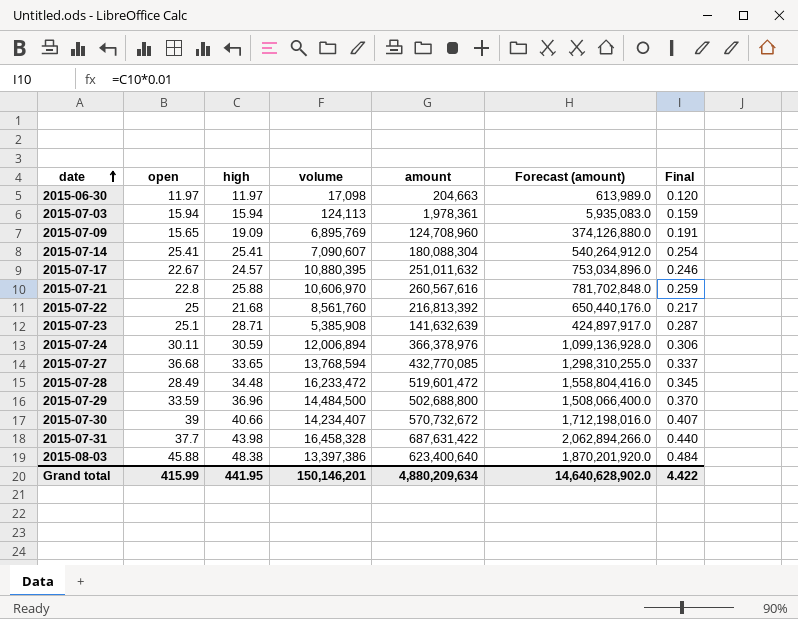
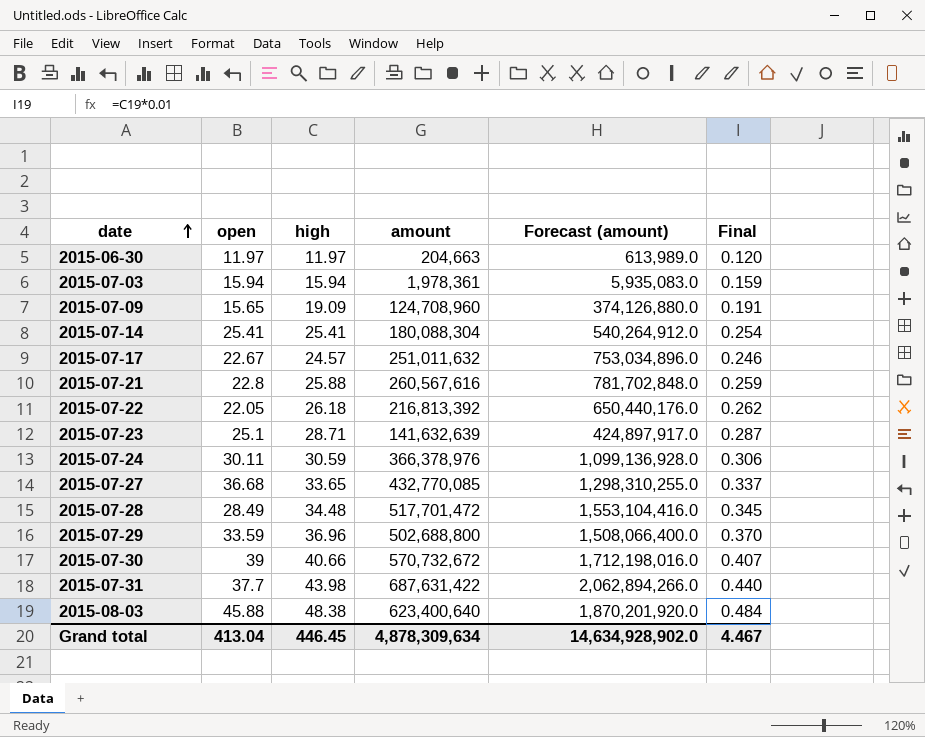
column volume | position: 4 -> none
2015-07-22 | open: 25 -> 22.05
2015-07-22 | high: 21.68 -> 26.18
2015-07-22 | Final: 0.217 -> 0.262
2015-07-28 | amount: 519,601,472 -> 517,701,472
2015-07-28 | Forecast (amount): 1,558,804,416.0 -> 1,553,104,416.0
Grand total | open: 415.99 -> 413.04
Grand total | high: 441.95 -> 446.45
Grand total | amount: 4,880,209,634 -> 4,878,309,634
Grand total | Forecast (amount): 14,640,628,902.0 -> 14,634,928,902.0
Grand total | Final: 4.422 -> 4.467

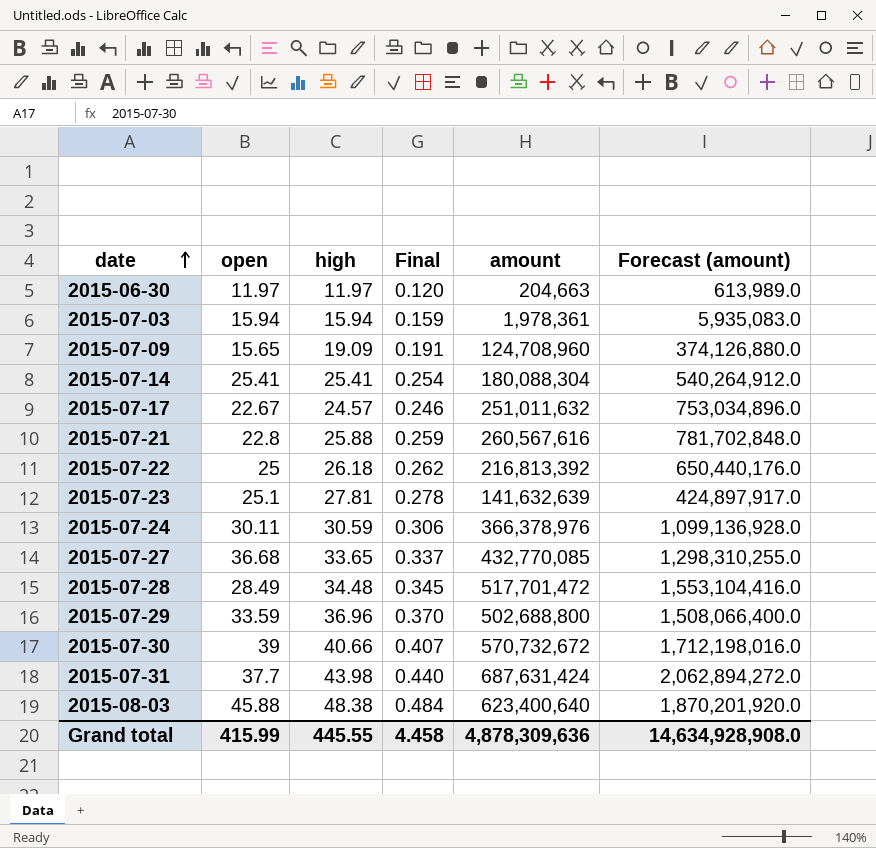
column Final | position: 6 -> 4
2015-07-22 | open: 22.05 -> 25
2015-07-23 | high: 28.71 -> 27.81
2015-07-23 | Final: 0.287 -> 0.278
2015-07-31 | amount: 687,631,422 -> 687,631,424
2015-07-31 | Forecast (amount): 2,062,894,266.0 -> 2,062,894,272.0
Grand total | open: 413.04 -> 415.99
Grand total | high: 446.45 -> 445.55
Grand total | Final: 4.467 -> 4.458
Grand total | amount: 4,878,309,634 -> 4,878,309,636
Grand total | Forecast (amount): 14,634,928,902.0 -> 14,634,928,908.0

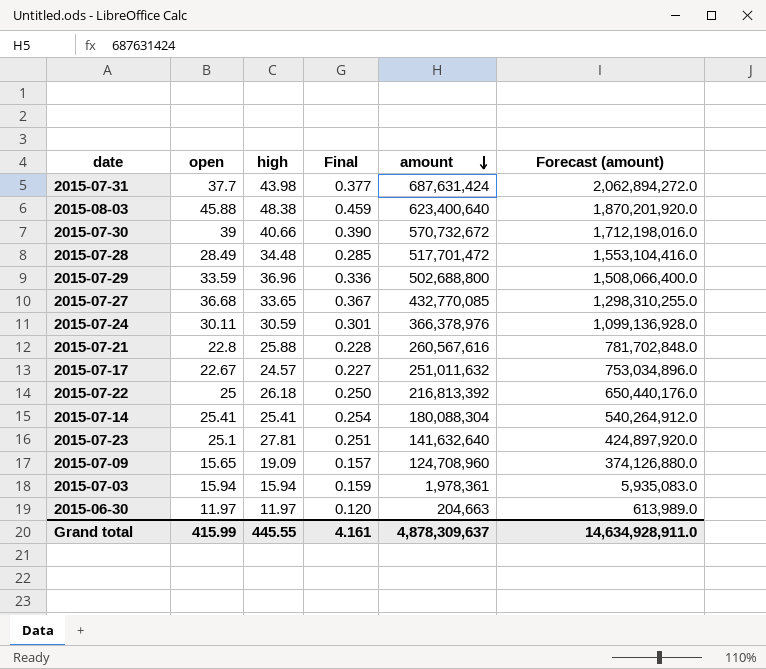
row order: date ascending -> amount descending
column Final | formula: [high] * 0.01 -> [open] * 0.01
2015-07-23 | amount: 141,632,639 -> 141,632,640
2015-07-23 | Forecast (amount): 424,897,917.0 -> 424,897,920.0
Grand total | Final: 4.458 -> 4.161
Grand total | amount: 4,878,309,636 -> 4,878,309,637
Grand total | Forecast (amount): 14,634,928,908.0 -> 14,634,928,911.0

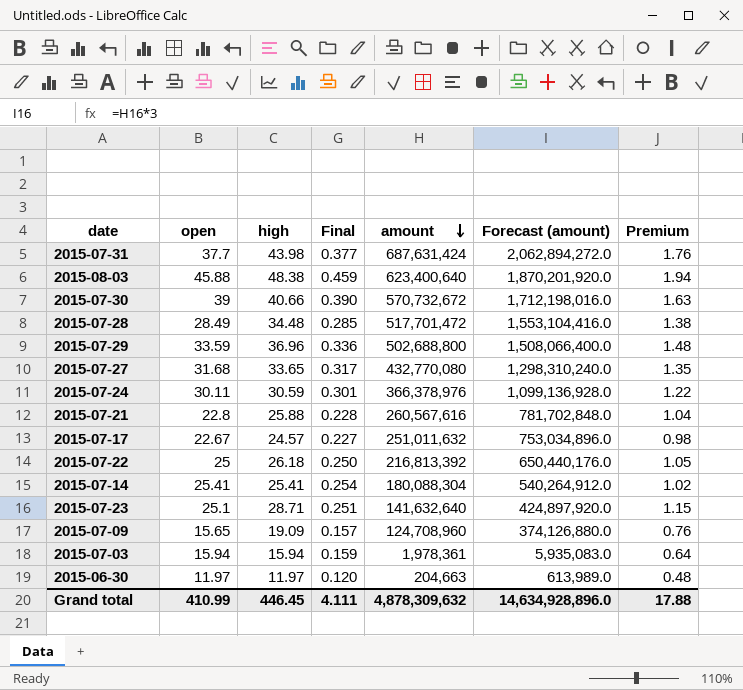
column Premium | formula: none -> [high] * 0.04
2015-07-27 | open: 36.68 -> 31.68
2015-07-27 | Final: 0.367 -> 0.317
2015-07-27 | amount: 432,770,085 -> 432,770,080
2015-07-27 | Forecast (amount): 1,298,310,255.0 -> 1,298,310,240.0
2015-07-23 | high: 27.81 -> 28.71
Grand total | open: 415.99 -> 410.99
Grand total | high: 445.55 -> 446.45
Grand total | Final: 4.161 -> 4.111
Grand total | amount: 4,878,309,637 -> 4,878,309,632
Grand total | Forecast (amount): 14,634,928,911.0 -> 14,634,928,896.0

